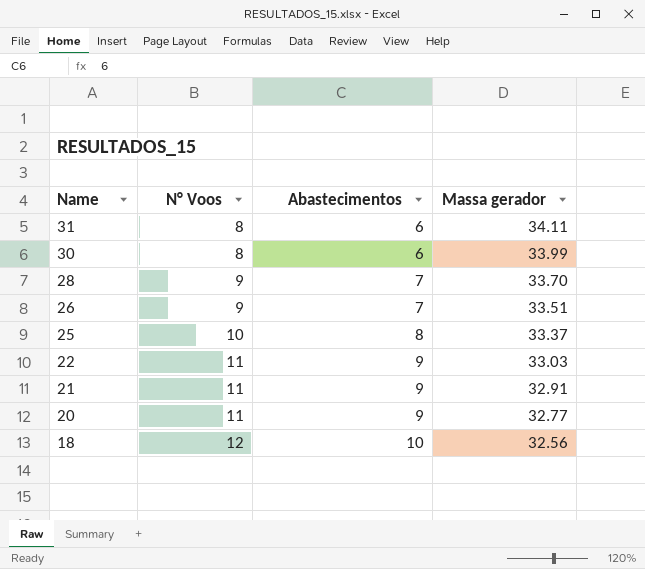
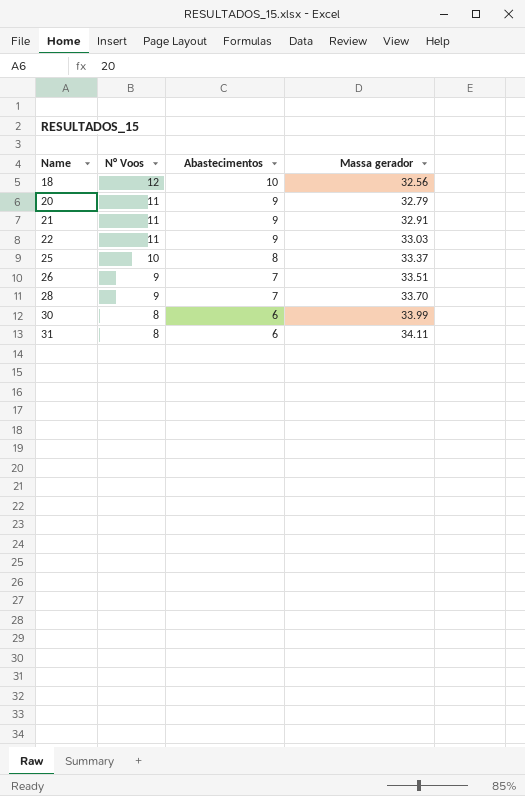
row order: Name descending -> Name ascending
20 | Massa gerador: 32.77 -> 32.79

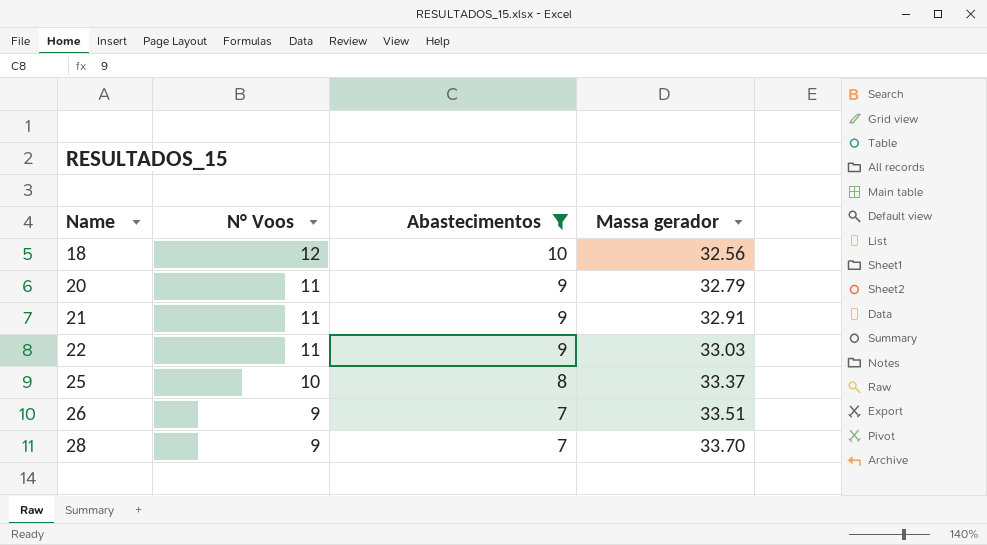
filter: none -> Abastecimentos != 6

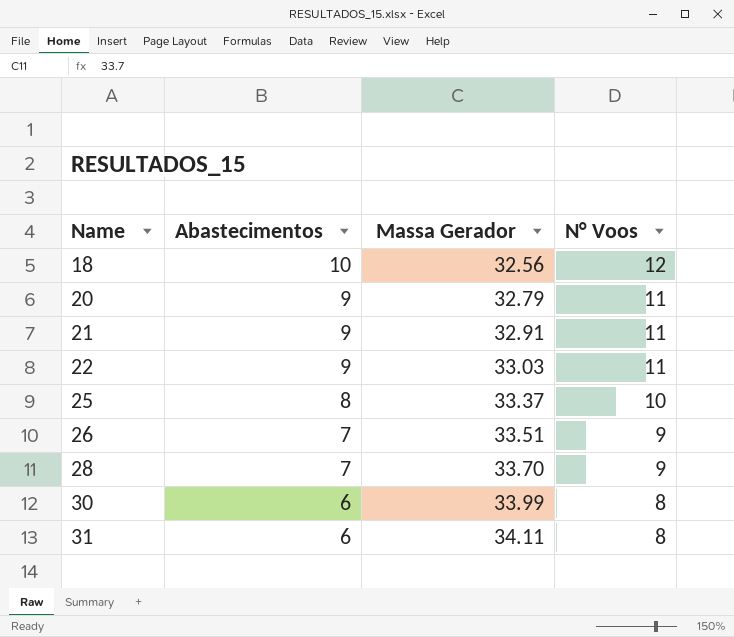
filter: Abastecimentos != 6 -> none
column name: Massa gerador -> Massa Gerador
column N° Voos | position: 2 -> 4

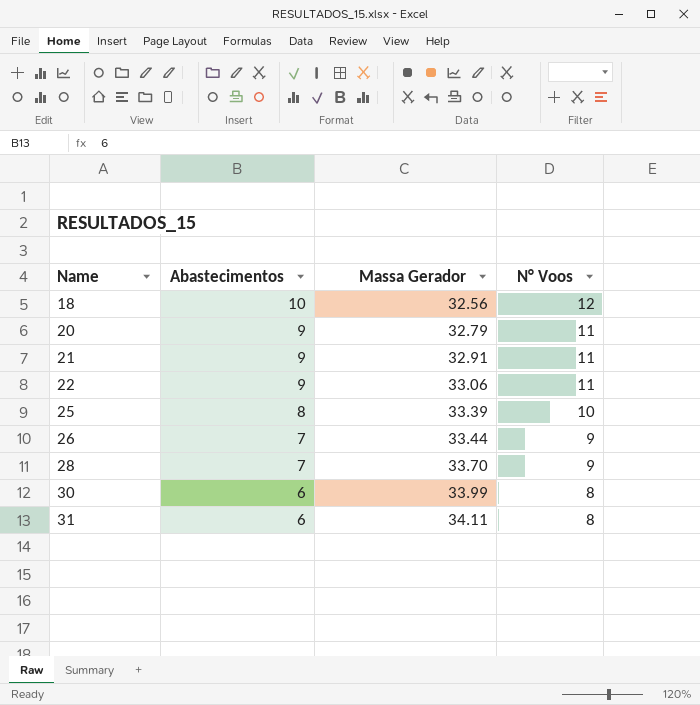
22 | Massa Gerador: 33.03 -> 33.06
25 | Massa Gerador: 33.37 -> 33.39
26 | Massa Gerador: 33.51 -> 33.44

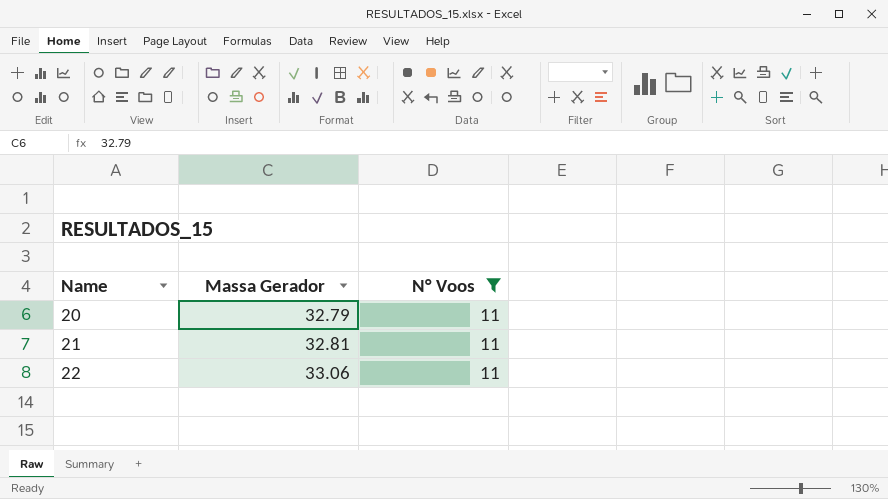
filter: none -> N° Voos = 11
column Abastecimentos | position: 2 -> none
21 | Massa Gerador: 32.91 -> 32.81

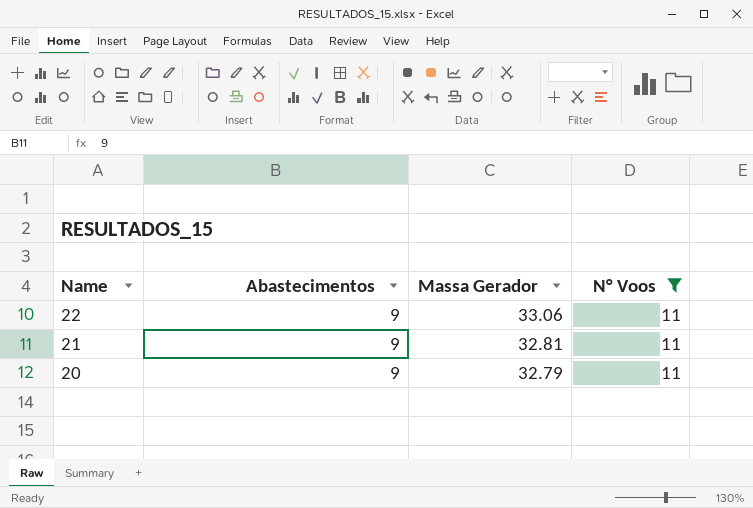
row order: Name ascending -> Name descending
column Abastecimentos | position: none -> 2

